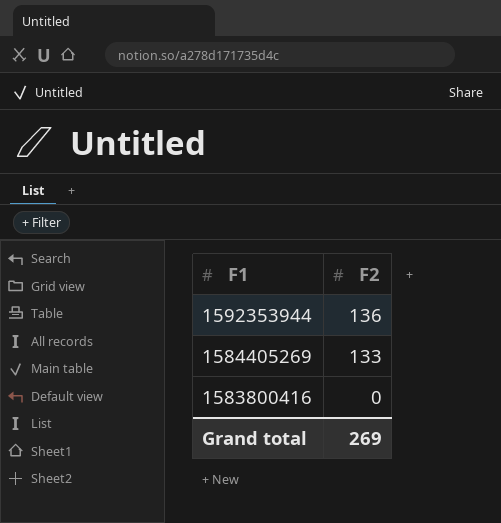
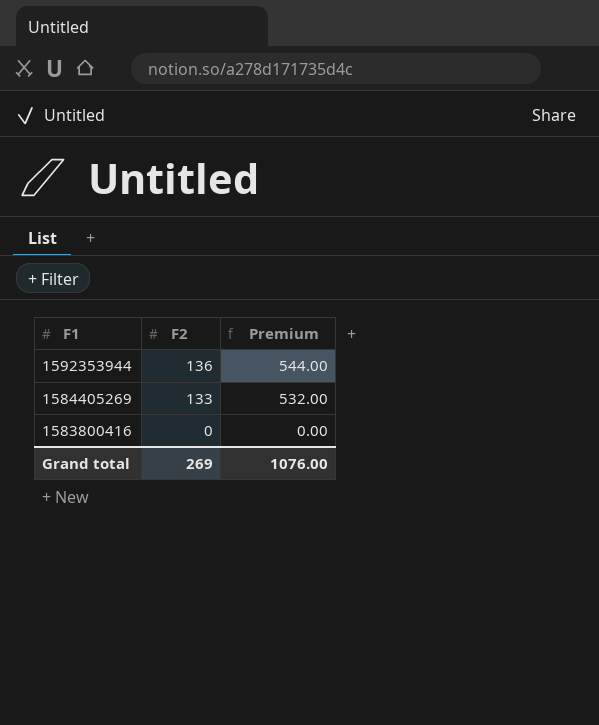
column Premium | formula: none -> [F2] * 4

